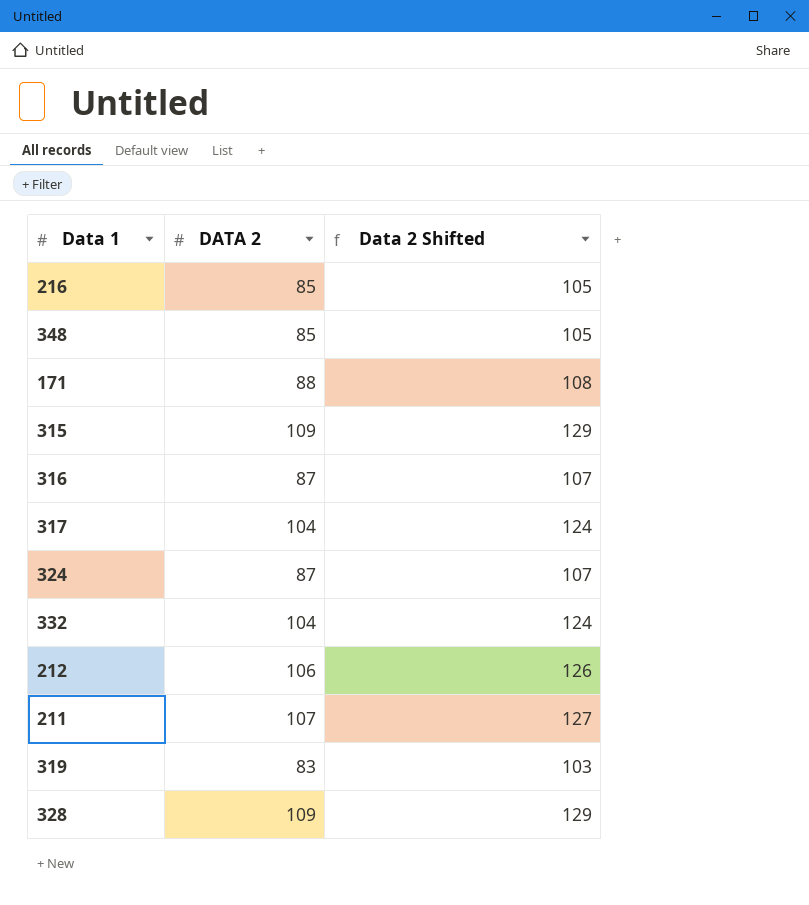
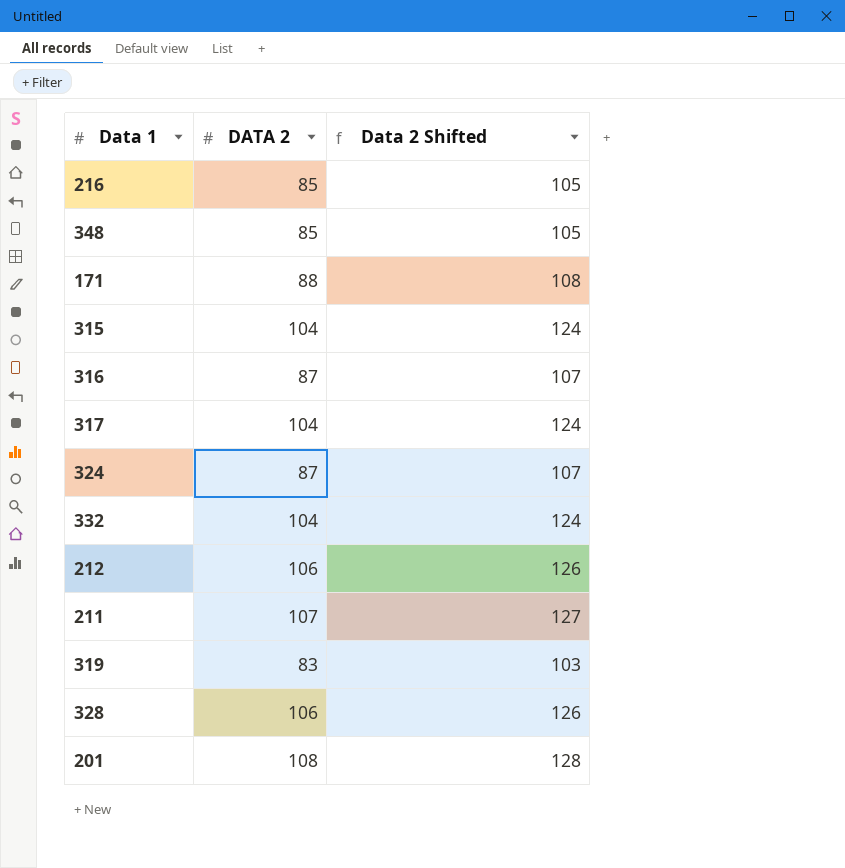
315 | DATA 2: 109 -> 104
315 | Data 2 Shifted: 129 -> 124
328 | DATA 2: 109 -> 106
328 | Data 2 Shifted: 129 -> 126
row 201: none -> 108 | 128

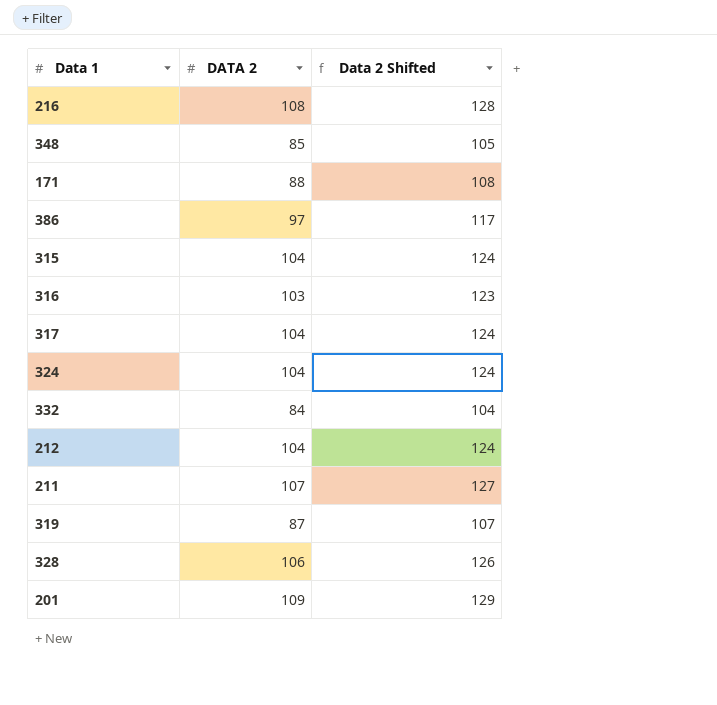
216 | DATA 2: 85 -> 108
216 | Data 2 Shifted: 105 -> 128
row 386: none -> 97 | 117
316 | DATA 2: 87 -> 103
316 | Data 2 Shifted: 107 -> 123
324 | DATA 2: 87 -> 104
324 | Data 2 Shifted: 107 -> 124
332 | DATA 2: 104 -> 84
332 | Data 2 Shifted: 124 -> 104
212 | DATA 2: 106 -> 104
212 | Data 2 Shifted: 126 -> 124
319 | DATA 2: 83 -> 87
319 | Data 2 Shifted: 103 -> 107
201 | DATA 2: 108 -> 109
201 | Data 2 Shifted: 128 -> 129

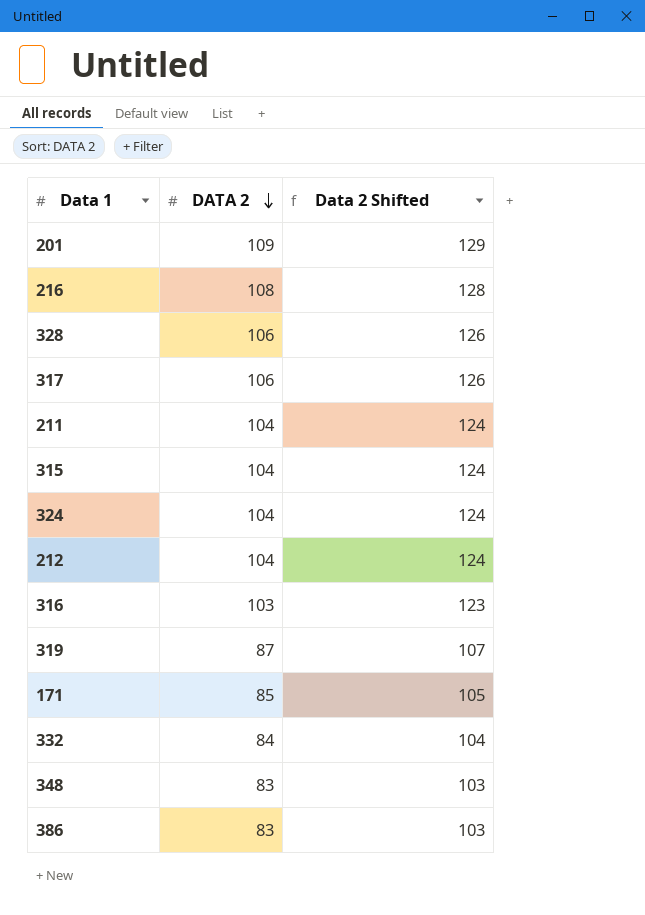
row order: none -> DATA 2 descending
317 | DATA 2: 104 -> 106
317 | Data 2 Shifted: 124 -> 126
211 | DATA 2: 107 -> 104
211 | Data 2 Shifted: 127 -> 124
171 | DATA 2: 88 -> 85
171 | Data 2 Shifted: 108 -> 105
348 | DATA 2: 85 -> 83
348 | Data 2 Shifted: 105 -> 103
386 | DATA 2: 97 -> 83
386 | Data 2 Shifted: 117 -> 103

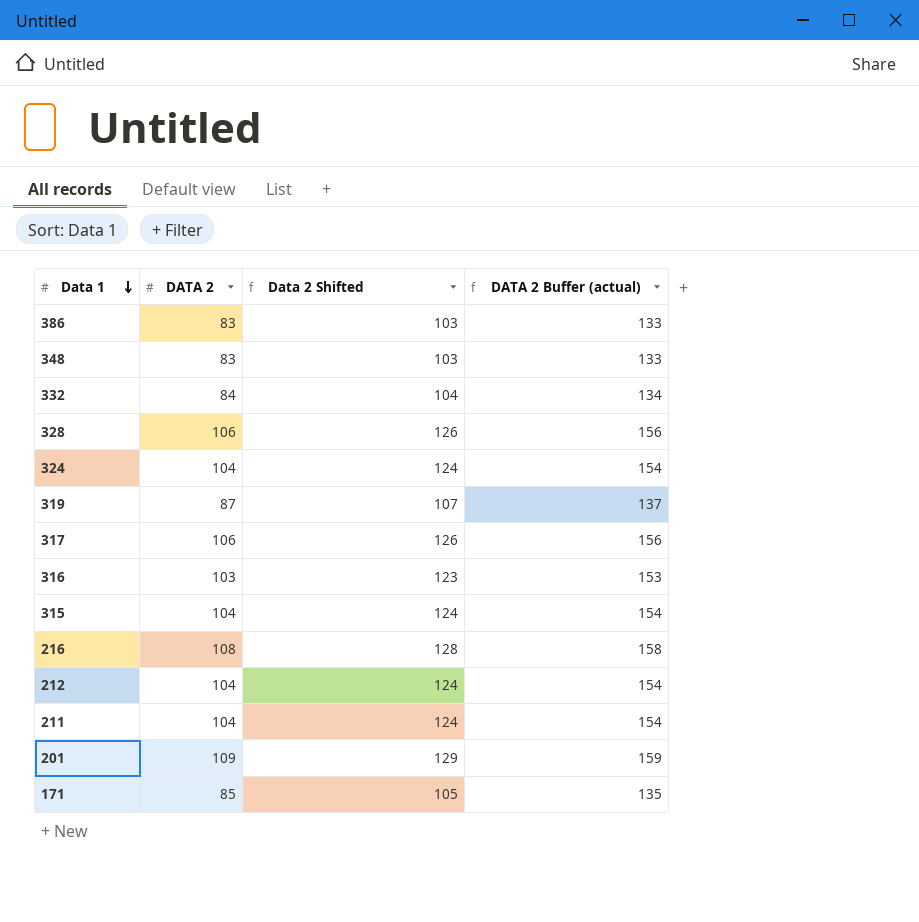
row order: DATA 2 descending -> Data 1 descending
column DATA 2 Buffer (actual) | formula: none -> [DATA 2] + 50

